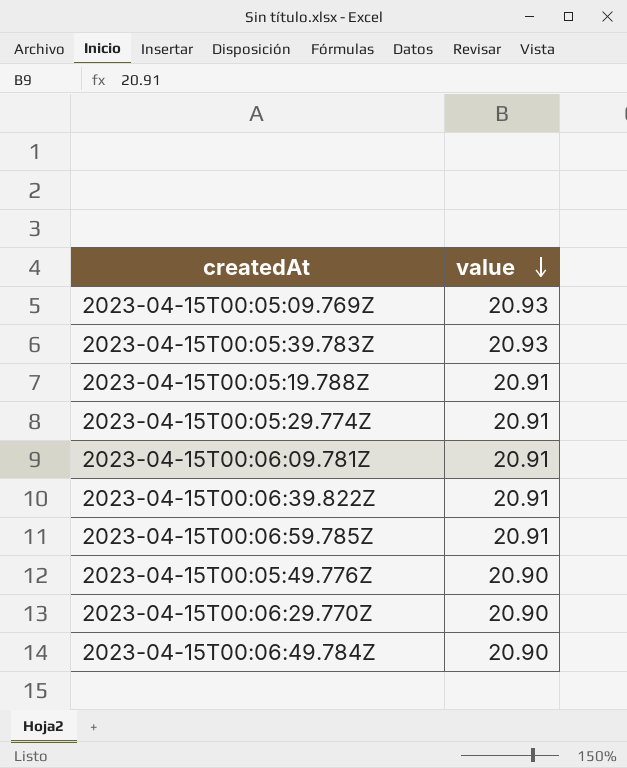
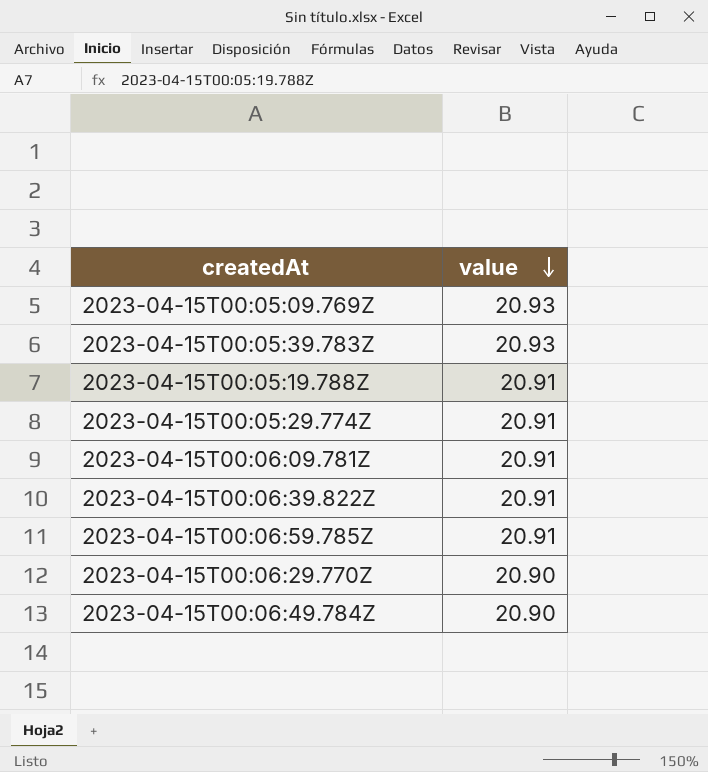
row 2023-04-15T00:05:49.776Z: 20.90 -> none

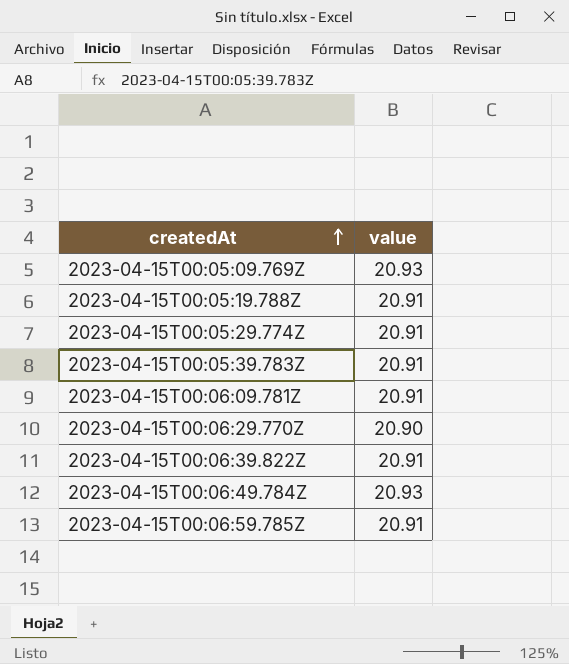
row order: value descending -> createdAt ascending
2023-04-15T00:05:39.783Z | value: 20.93 -> 20.91
2023-04-15T00:06:49.784Z | value: 20.90 -> 20.93

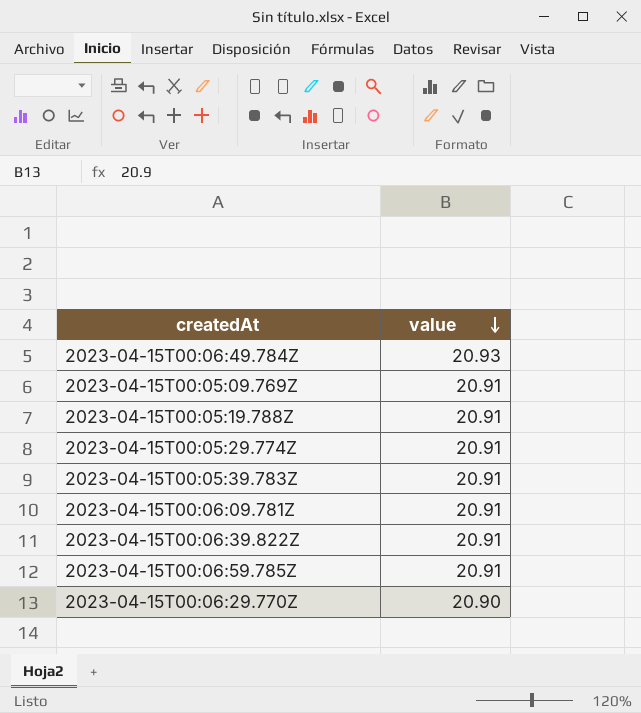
row order: createdAt ascending -> value descending
2023-04-15T00:05:09.769Z | value: 20.93 -> 20.91

